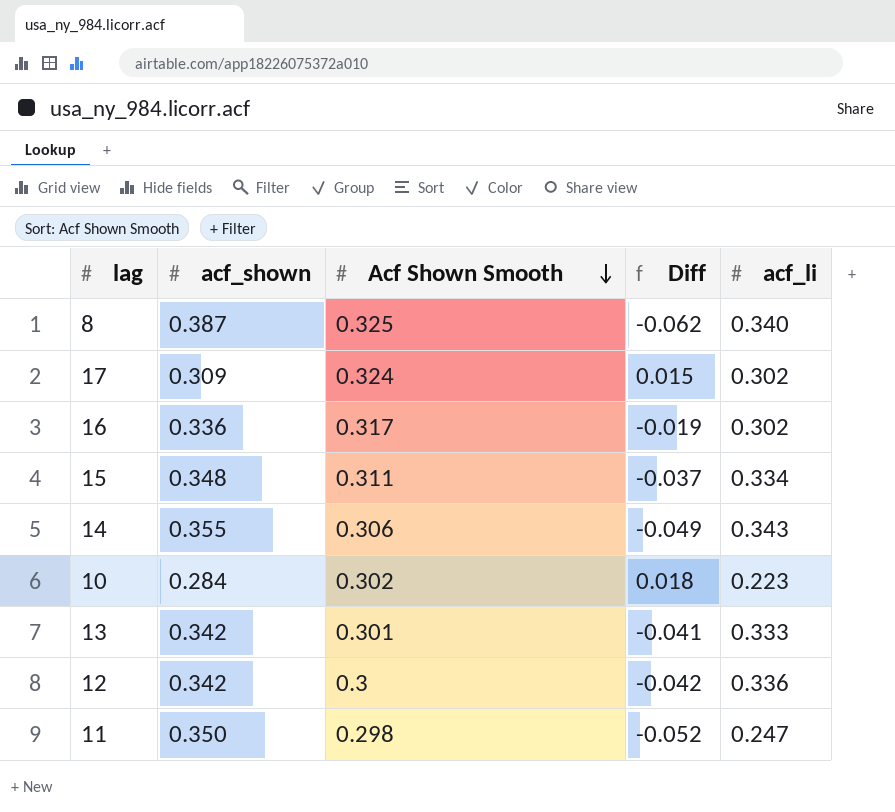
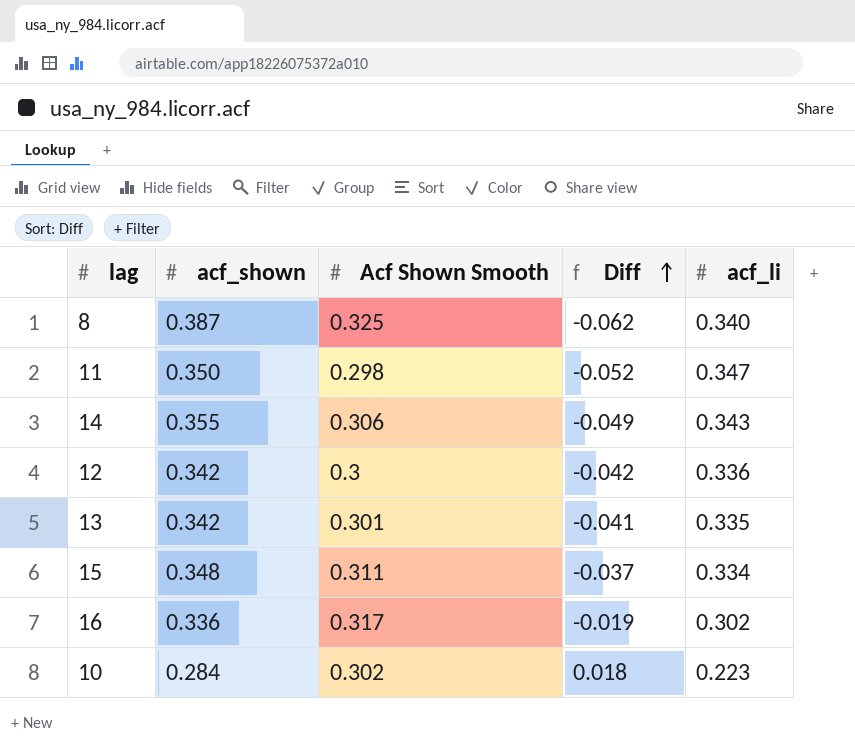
row order: Acf Shown Smooth descending -> Diff ascending
row 17: 0.309 | 0.324 | 0.015 | 0.302 -> none
11 | acf_li: 0.247 -> 0.347
13 | acf_li: 0.333 -> 0.335

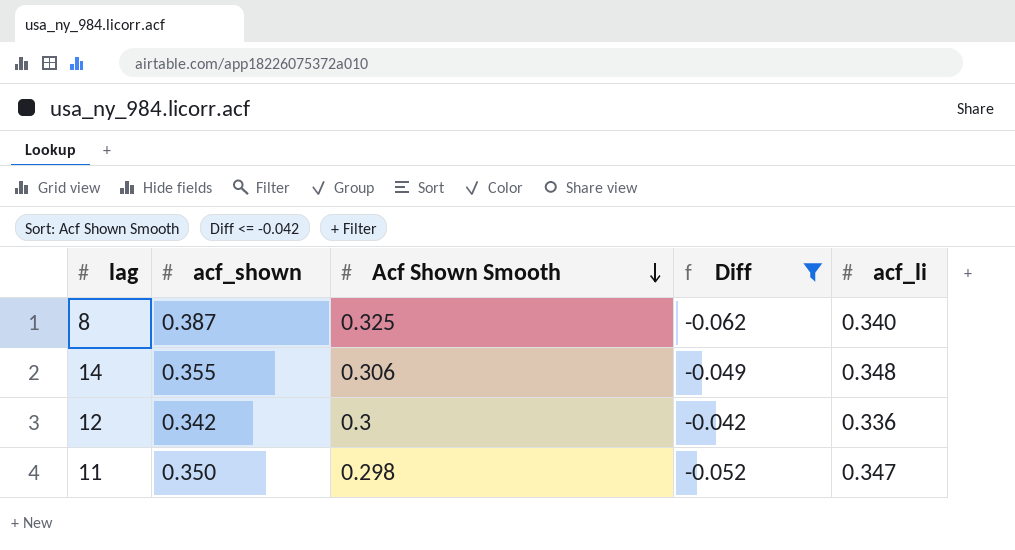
filter: none -> Diff <= -0.042
row order: Diff ascending -> Acf Shown Smooth descending
14 | acf_li: 0.343 -> 0.348

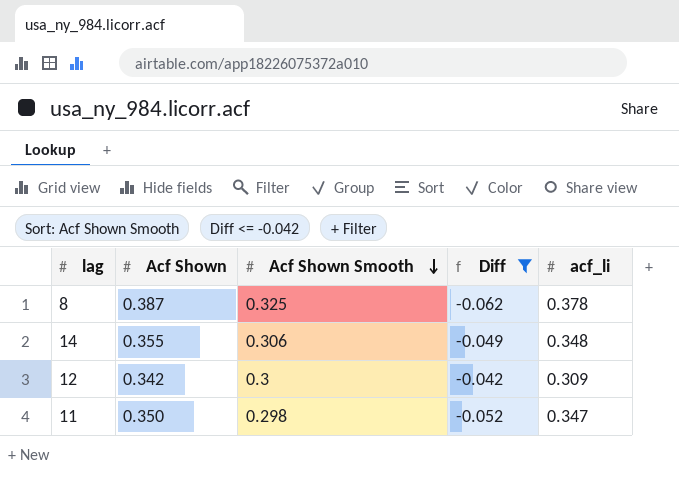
column name: acf_shown -> Acf Shown
8 | acf_li: 0.340 -> 0.378
12 | acf_li: 0.336 -> 0.309

